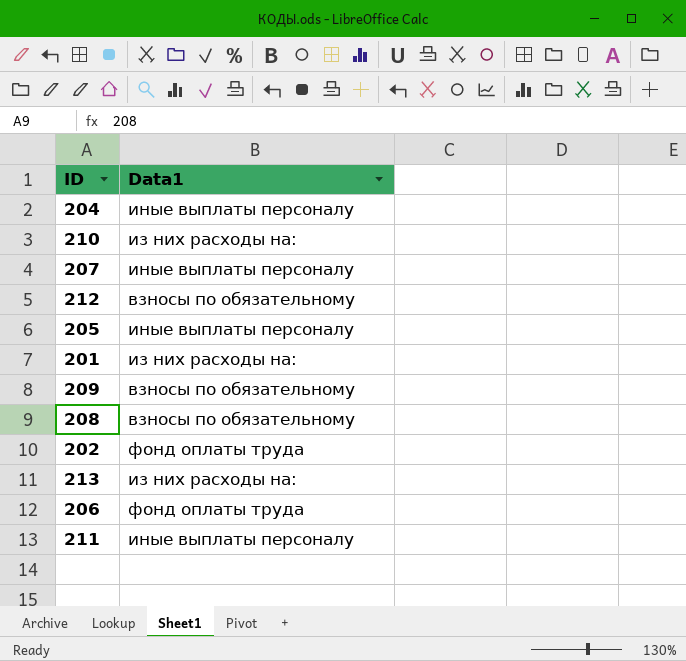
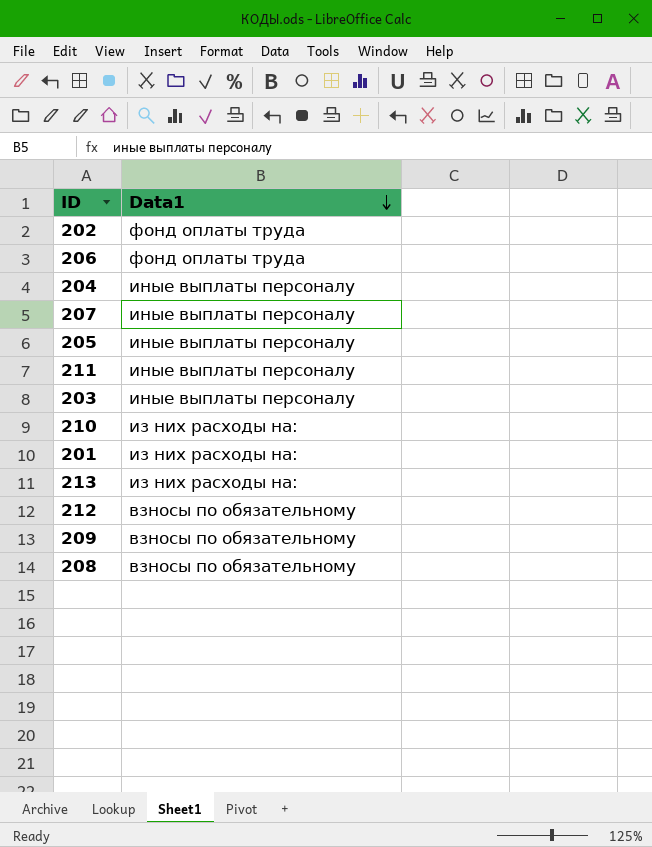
row order: none -> Data1 descending
row 203: none -> иные выплаты персоналу

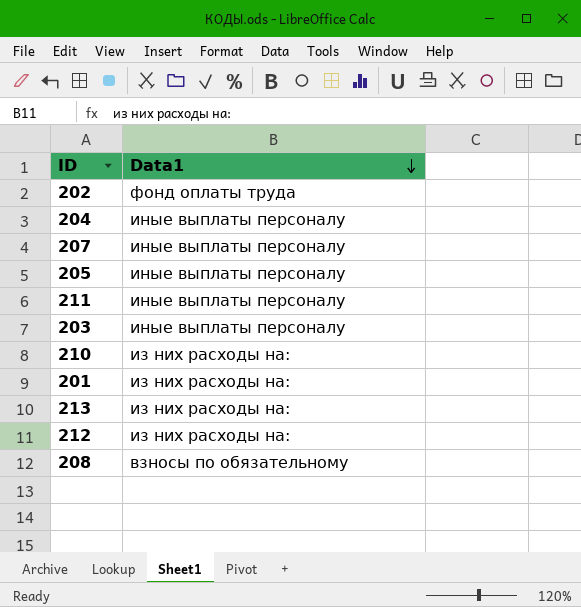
row 206: фонд оплаты труда -> none
row 209: взносы по обязательному -> none
212 | Data1: взносы по обязательному -> из них расходы на:

